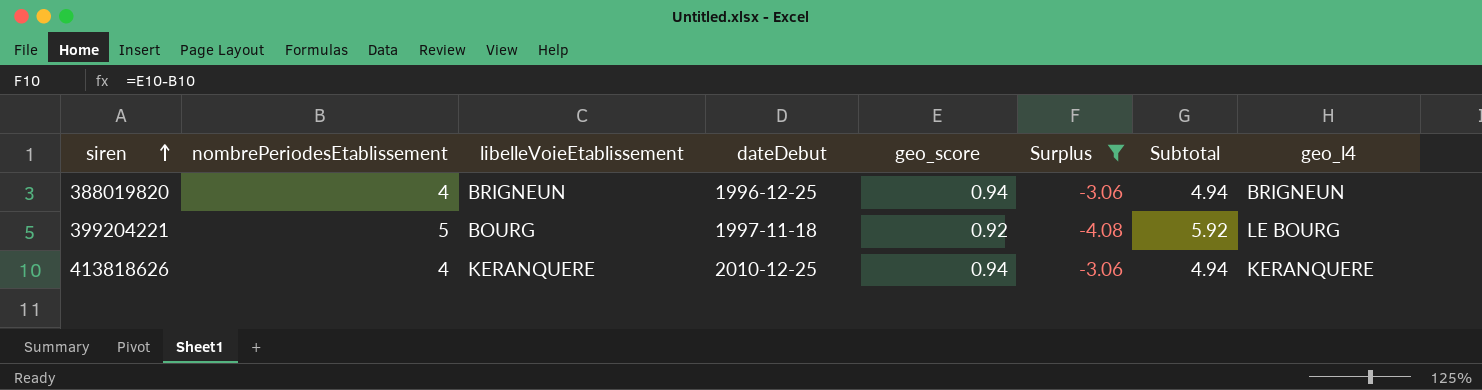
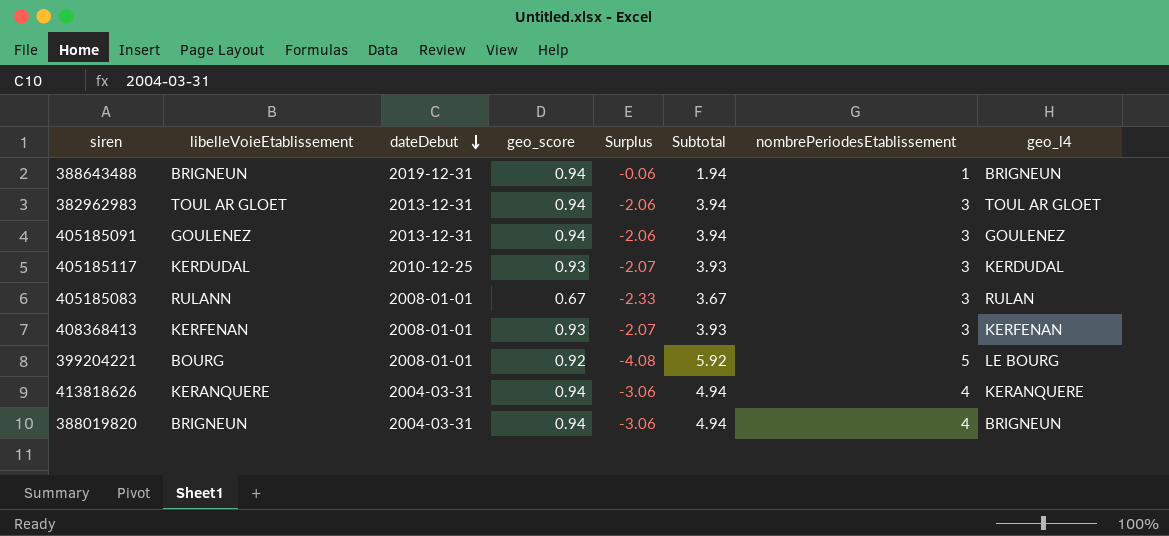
filter: Surplus <= -3.06 -> none
row order: siren ascending -> dateDebut descending
column nombrePeriodesEtablissement | position: 2 -> 7
399204221 | dateDebut: 1997-11-18 -> 2008-01-01
413818626 | dateDebut: 2010-12-25 -> 2004-03-31
388019820 | dateDebut: 1996-12-25 -> 2004-03-31

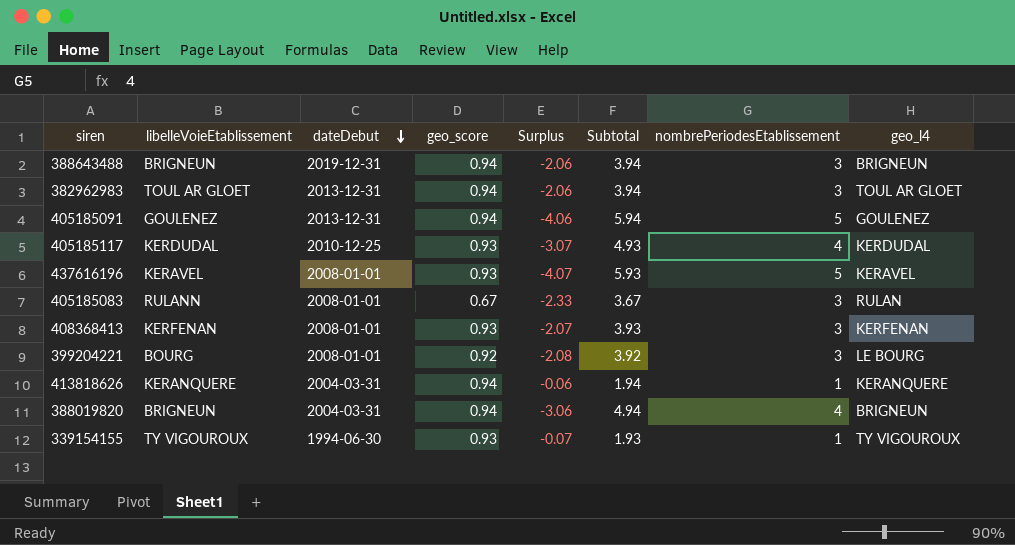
388643488 | Surplus: -0.06 -> -2.06
388643488 | Subtotal: 1.94 -> 3.94
388643488 | nombrePeriodesEtablissement: 1 -> 3
405185091 | Surplus: -2.06 -> -4.06
405185091 | Subtotal: 3.94 -> 5.94
405185091 | nombrePeriodesEtablissement: 3 -> 5
405185117 | Surplus: -2.07 -> -3.07
405185117 | Subtotal: 3.93 -> 4.93
405185117 | nombrePeriodesEtablissement: 3 -> 4
row 437616196: none -> KERAVEL | 2008-01-01 | 0.93 | -4.07 | 5.93 | 5 | KERAVEL
399204221 | Surplus: -4.08 -> -2.08
399204221 | Subtotal: 5.92 -> 3.92
399204221 | nombrePeriodesEtablissement: 5 -> 3
413818626 | Surplus: -3.06 -> -0.06
413818626 | Subtotal: 4.94 -> 1.94
413818626 | nombrePeriodesEtablissement: 4 -> 1
row 339154155: none -> TY VIGOUROUX | 1994-06-30 | 0.93 | -0.07 | 1.93 | 1 | TY VIGOUROUX

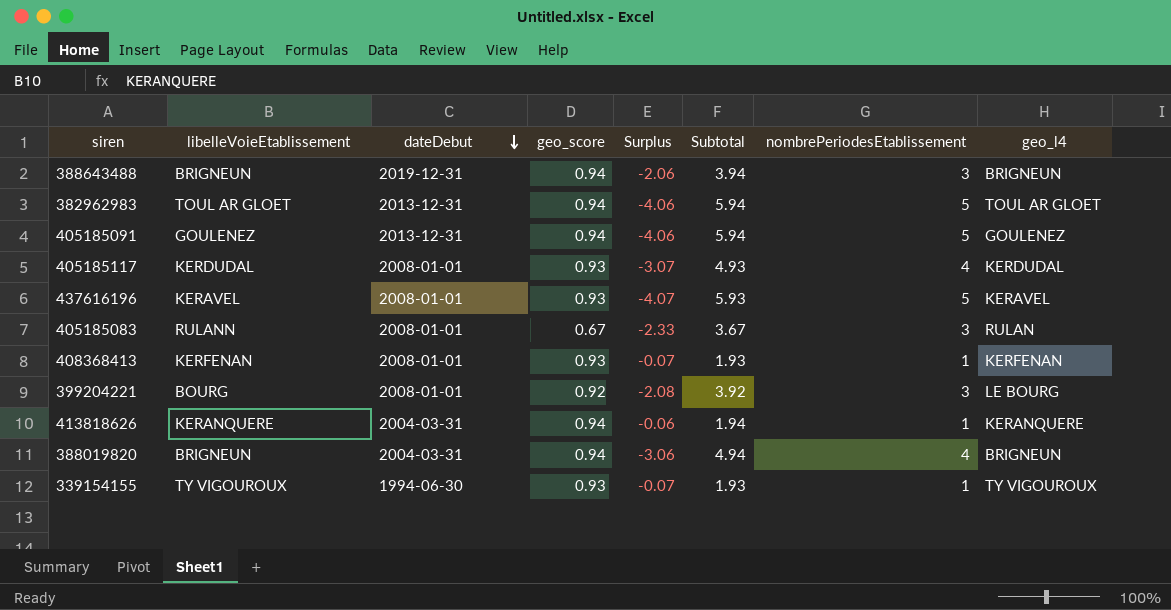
382962983 | Surplus: -2.06 -> -4.06
382962983 | Subtotal: 3.94 -> 5.94
382962983 | nombrePeriodesEtablissement: 3 -> 5
405185117 | dateDebut: 2010-12-25 -> 2008-01-01
408368413 | Surplus: -2.07 -> -0.07
408368413 | Subtotal: 3.93 -> 1.93
408368413 | nombrePeriodesEtablissement: 3 -> 1

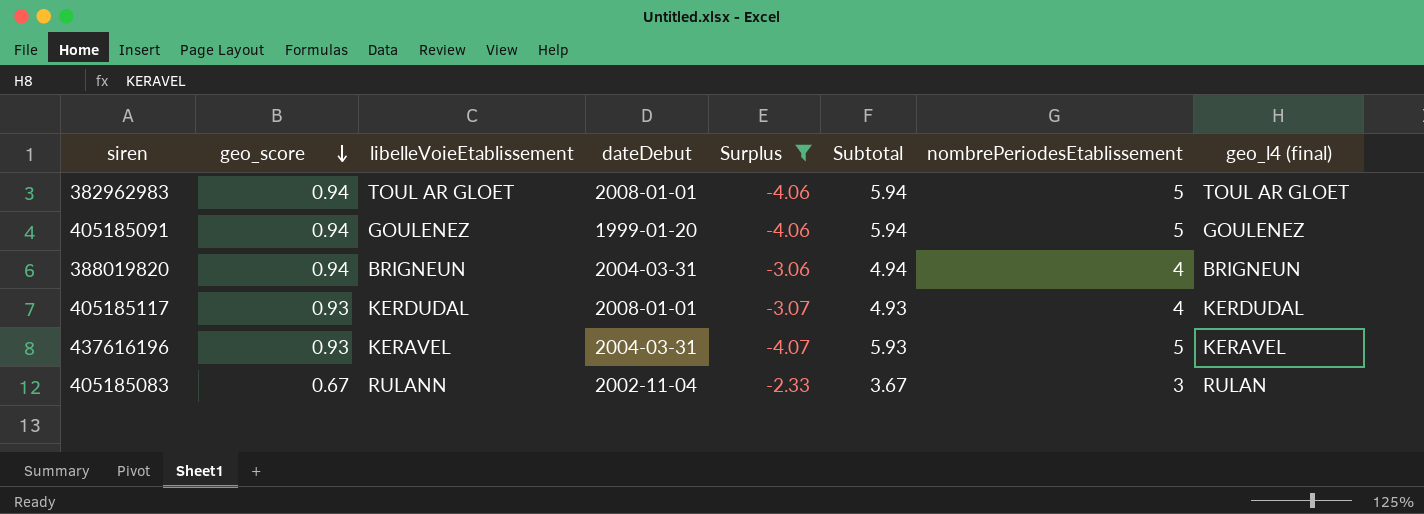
filter: none -> Surplus <= -2.33
row order: dateDebut descending -> geo_score descending
column geo_score | position: 4 -> 2
column name: geo_l4 -> geo_l4 (final)
382962983 | dateDebut: 2013-12-31 -> 2008-01-01
405185091 | dateDebut: 2013-12-31 -> 1999-01-20
437616196 | dateDebut: 2008-01-01 -> 2004-03-31
405185083 | dateDebut: 2008-01-01 -> 2002-11-04

